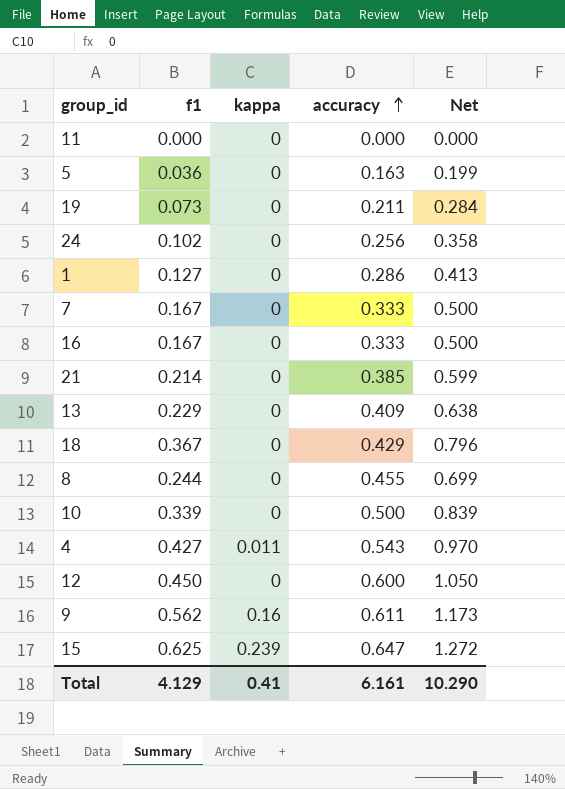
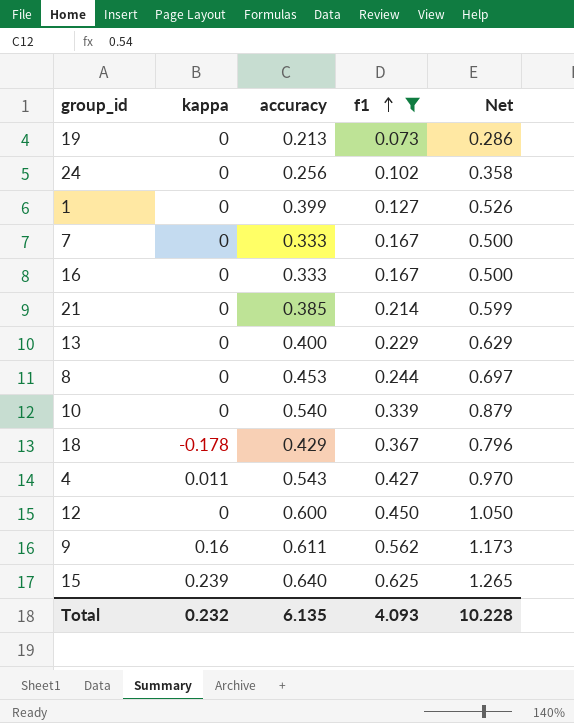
filter: none -> f1 >= 0.073
row order: accuracy ascending -> f1 ascending
column f1 | position: 2 -> 4
19 | accuracy: 0.211 -> 0.213
19 | Net: 0.284 -> 0.286
1 | accuracy: 0.286 -> 0.399
1 | Net: 0.413 -> 0.526
13 | accuracy: 0.409 -> 0.400
13 | Net: 0.638 -> 0.629
8 | accuracy: 0.455 -> 0.453
8 | Net: 0.699 -> 0.697
10 | accuracy: 0.500 -> 0.540
10 | Net: 0.839 -> 0.879
18 | kappa: 0 -> -0.178
15 | accuracy: 0.647 -> 0.640
15 | Net: 1.272 -> 1.265
Total | kappa: 0.41 -> 0.232
Total | accuracy: 6.161 -> 6.135
Total | f1: 4.129 -> 4.093
Total | Net: 10.290 -> 10.228

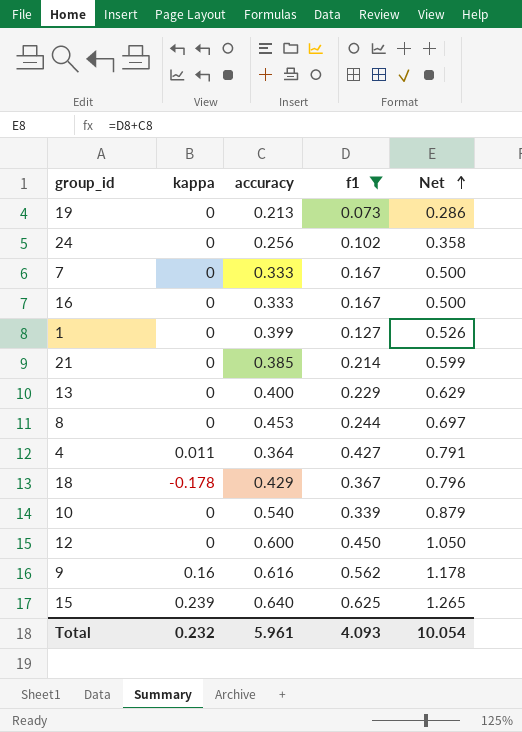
row order: f1 ascending -> Net ascending
4 | accuracy: 0.543 -> 0.364
4 | Net: 0.970 -> 0.791
9 | accuracy: 0.611 -> 0.616
9 | Net: 1.173 -> 1.178
Total | accuracy: 6.135 -> 5.961
Total | Net: 10.228 -> 10.054

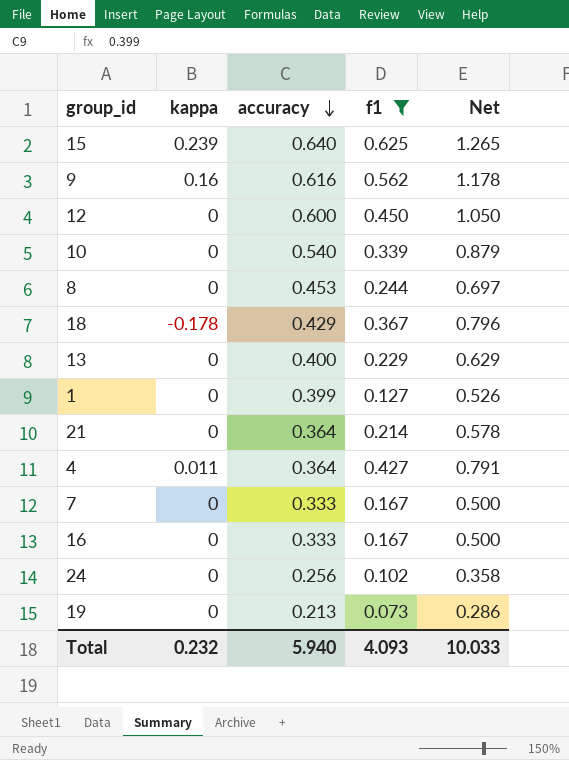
row order: Net ascending -> accuracy descending
21 | accuracy: 0.385 -> 0.364
21 | Net: 0.599 -> 0.578
Total | accuracy: 5.961 -> 5.940
Total | Net: 10.054 -> 10.033

